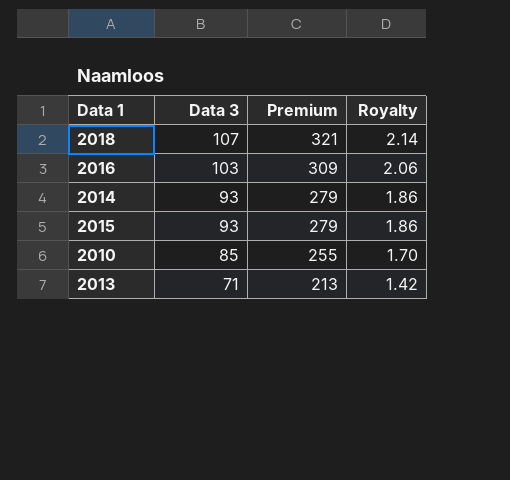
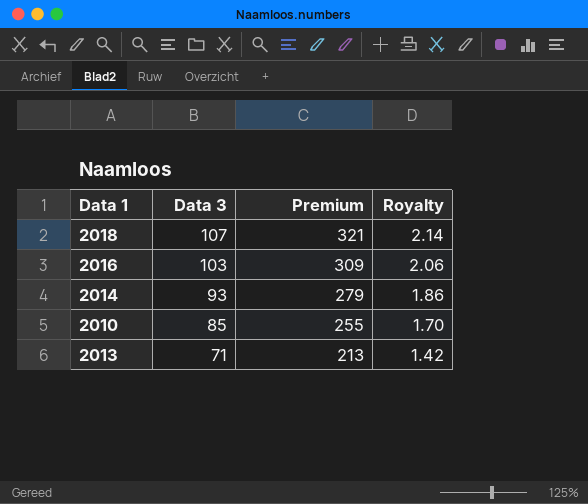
row 2015: 93 | 279 | 1.86 -> none

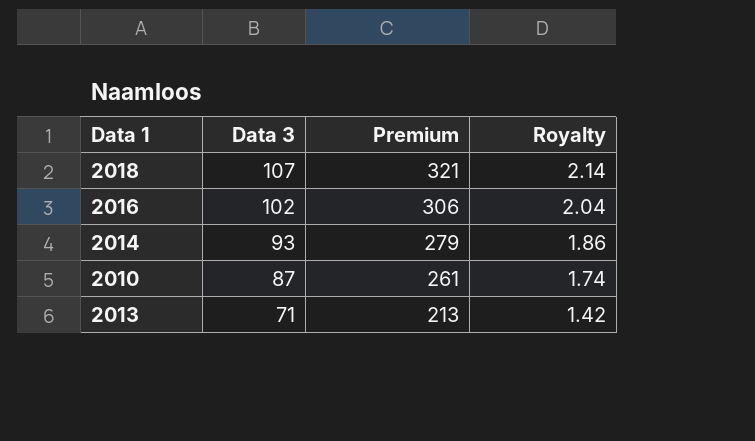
2016 | Data 3: 103 -> 102
2016 | Premium: 309 -> 306
2016 | Royalty: 2.06 -> 2.04
2010 | Data 3: 85 -> 87
2010 | Premium: 255 -> 261
2010 | Royalty: 1.70 -> 1.74

